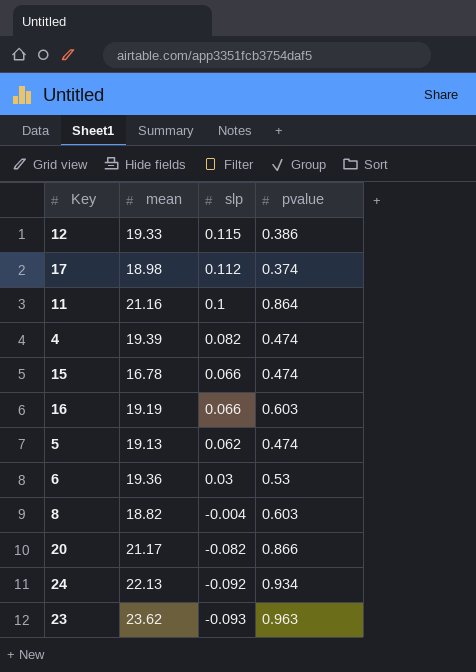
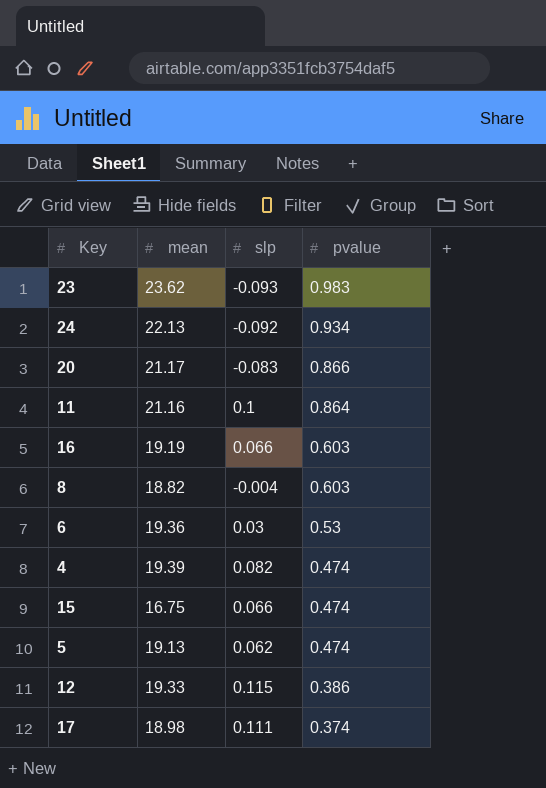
row order: slp descending -> pvalue descending
23 | pvalue: 0.963 -> 0.983
20 | slp: -0.082 -> -0.083
15 | mean: 16.78 -> 16.75
17 | slp: 0.112 -> 0.111

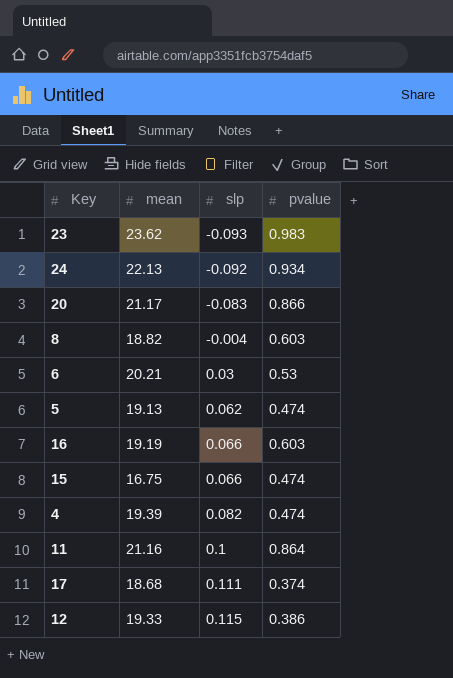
row order: pvalue descending -> slp ascending
6 | mean: 19.36 -> 20.21
17 | mean: 18.98 -> 18.68

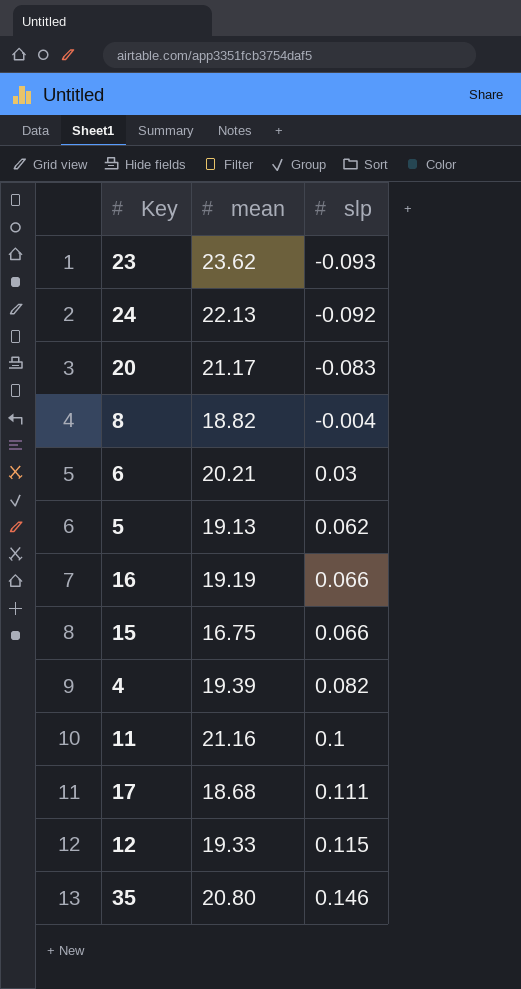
column pvalue | position: 4 -> none
row 35: none -> 20.80 | 0.146

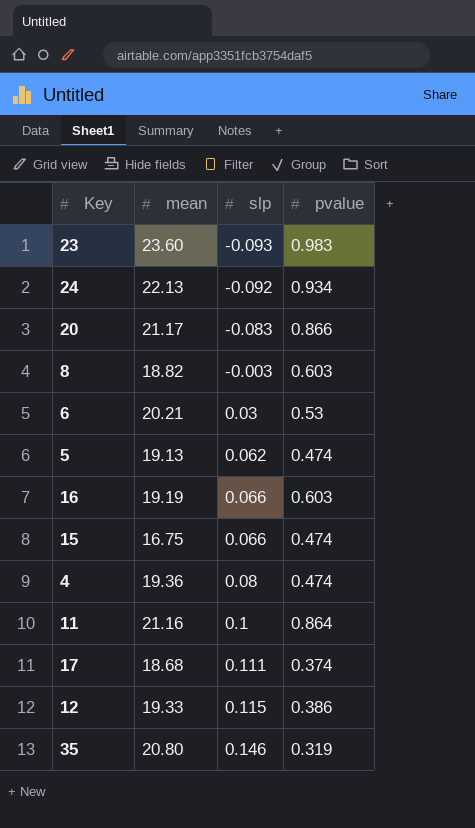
column pvalue | position: none -> 4
23 | mean: 23.62 -> 23.60
8 | slp: -0.004 -> -0.003
4 | mean: 19.39 -> 19.36
4 | slp: 0.082 -> 0.08

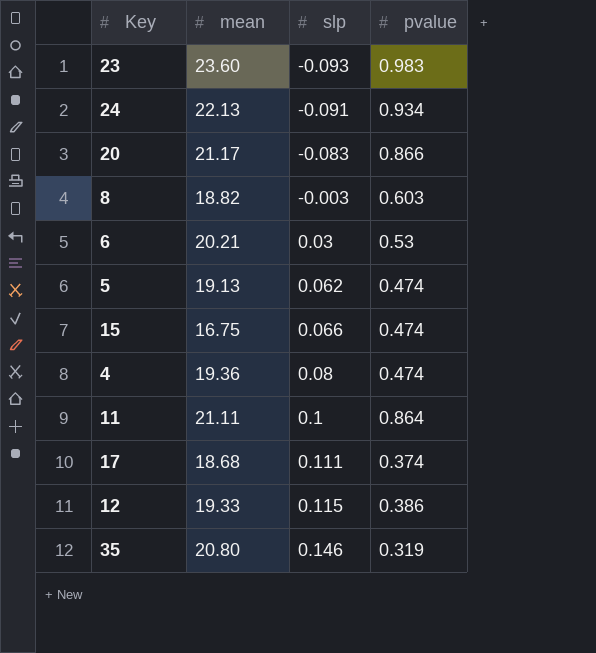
row 16: 19.19 | 0.066 | 0.603 -> none
24 | slp: -0.092 -> -0.091
11 | mean: 21.16 -> 21.11

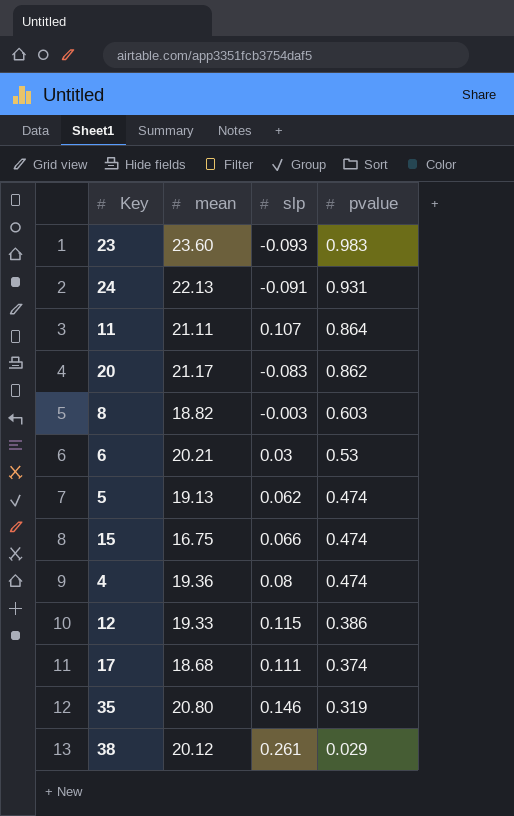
row order: slp ascending -> pvalue descending
24 | pvalue: 0.934 -> 0.931
11 | slp: 0.1 -> 0.107
20 | pvalue: 0.866 -> 0.862
row 38: none -> 20.12 | 0.261 | 0.029

